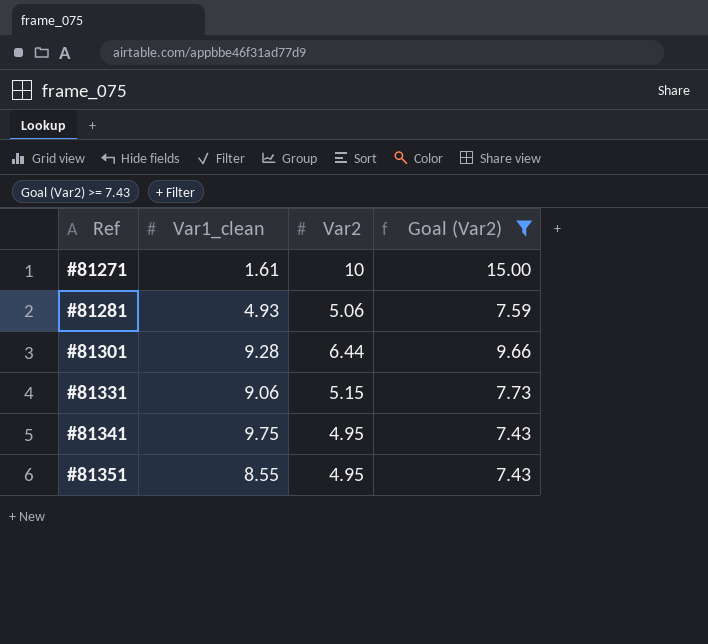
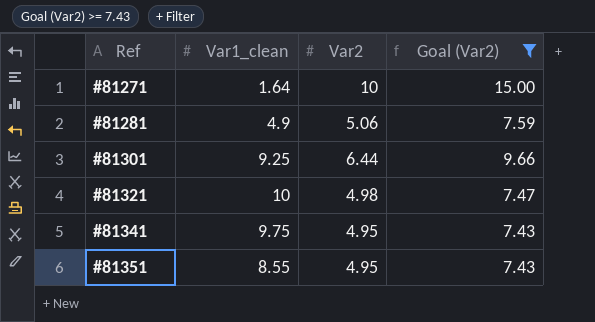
row #81331: 9.06 | 5.15 | 7.73 -> none
#81271 | Var1_clean: 1.61 -> 1.64
#81281 | Var1_clean: 4.93 -> 4.9
#81301 | Var1_clean: 9.28 -> 9.25
row #81321: none -> 10 | 4.98 | 7.47

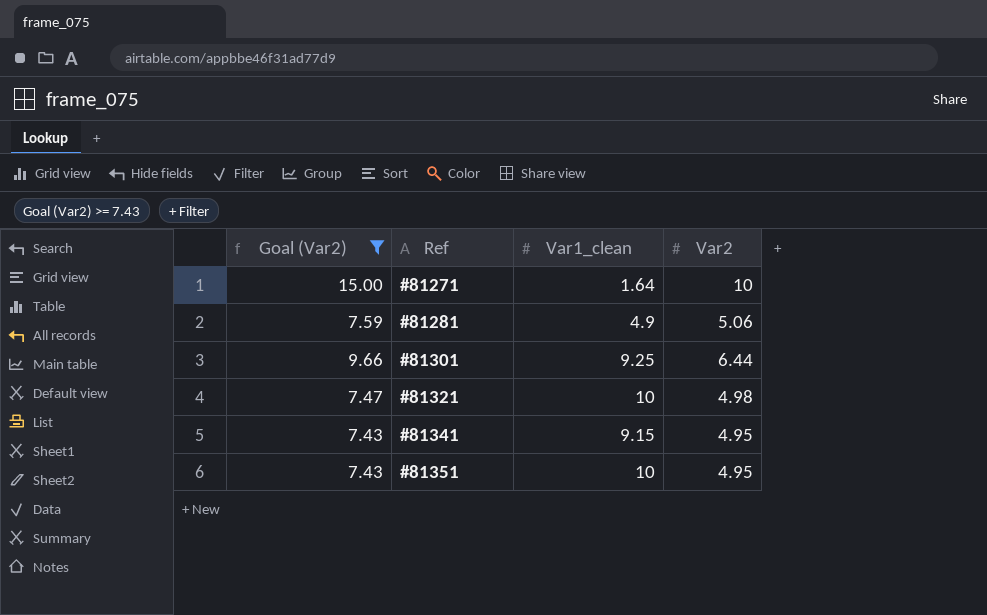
column Goal (Var2) | position: 4 -> 1
#81341 | Var1_clean: 9.75 -> 9.15
#81351 | Var1_clean: 8.55 -> 10

